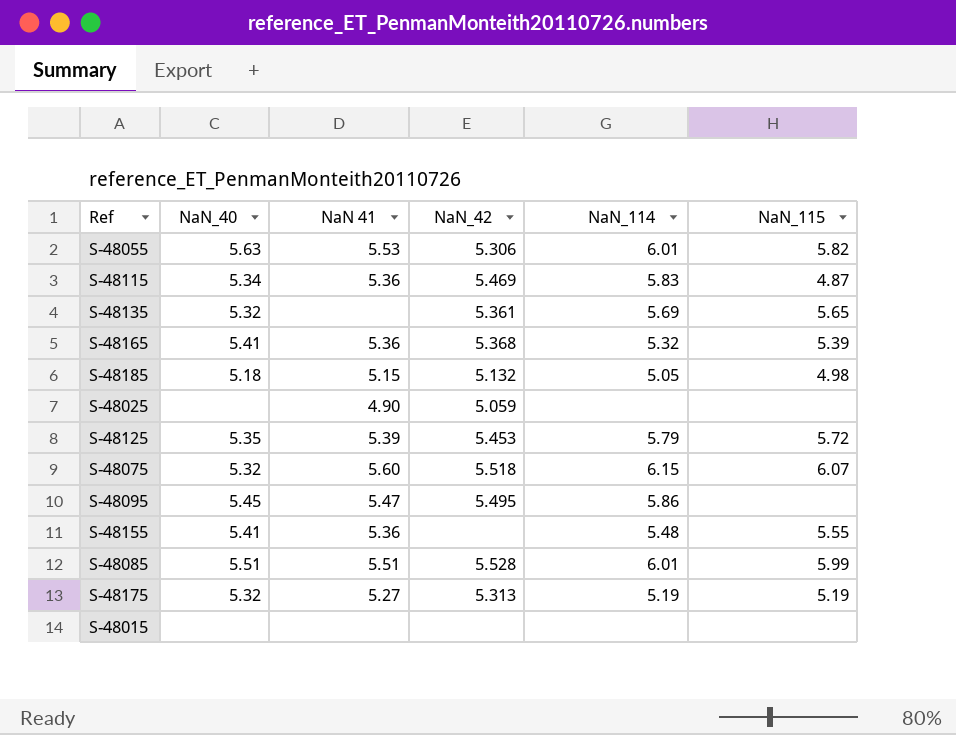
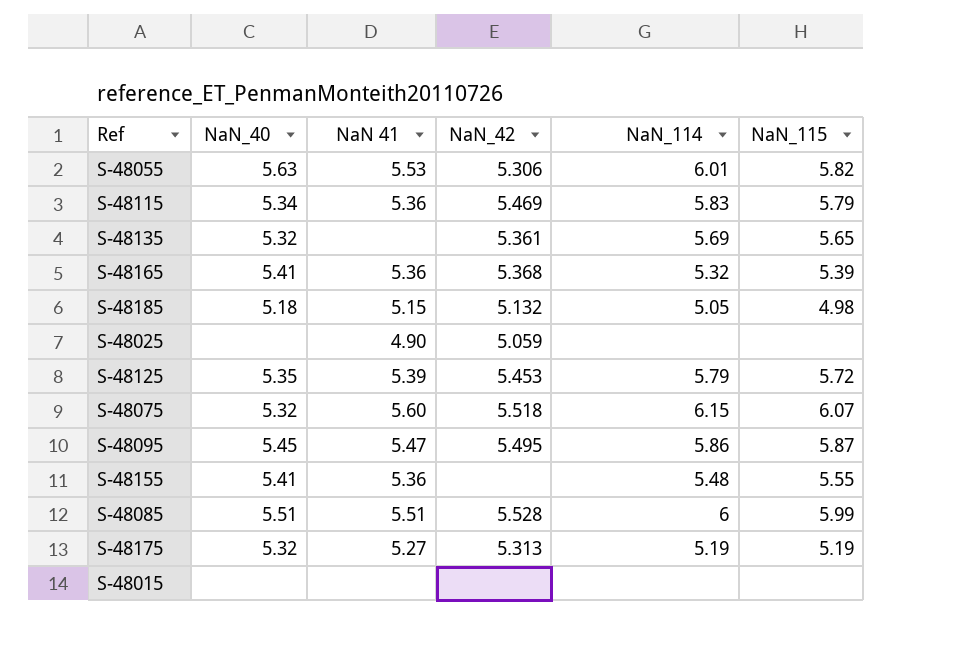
S-48115 | NaN_115: 4.87 -> 5.79
S-48095 | NaN_115: none -> 5.87
S-48085 | NaN_114: 6.01 -> 6

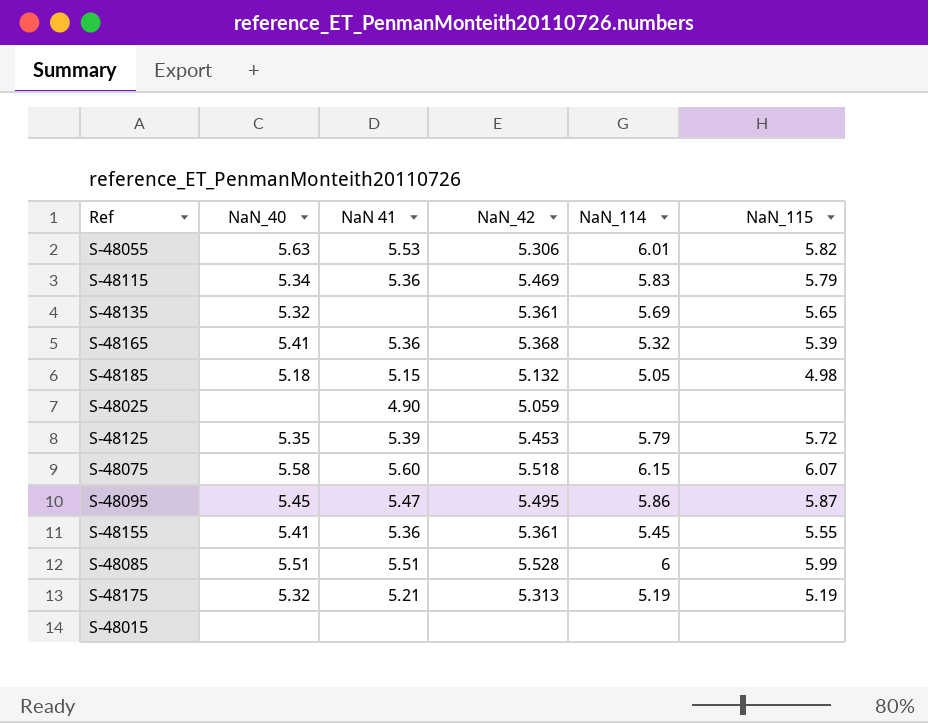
S-48075 | NaN_40: 5.32 -> 5.58
S-48155 | NaN_42: none -> 5.361
S-48155 | NaN_114: 5.48 -> 5.45
S-48175 | NaN 41: 5.27 -> 5.21

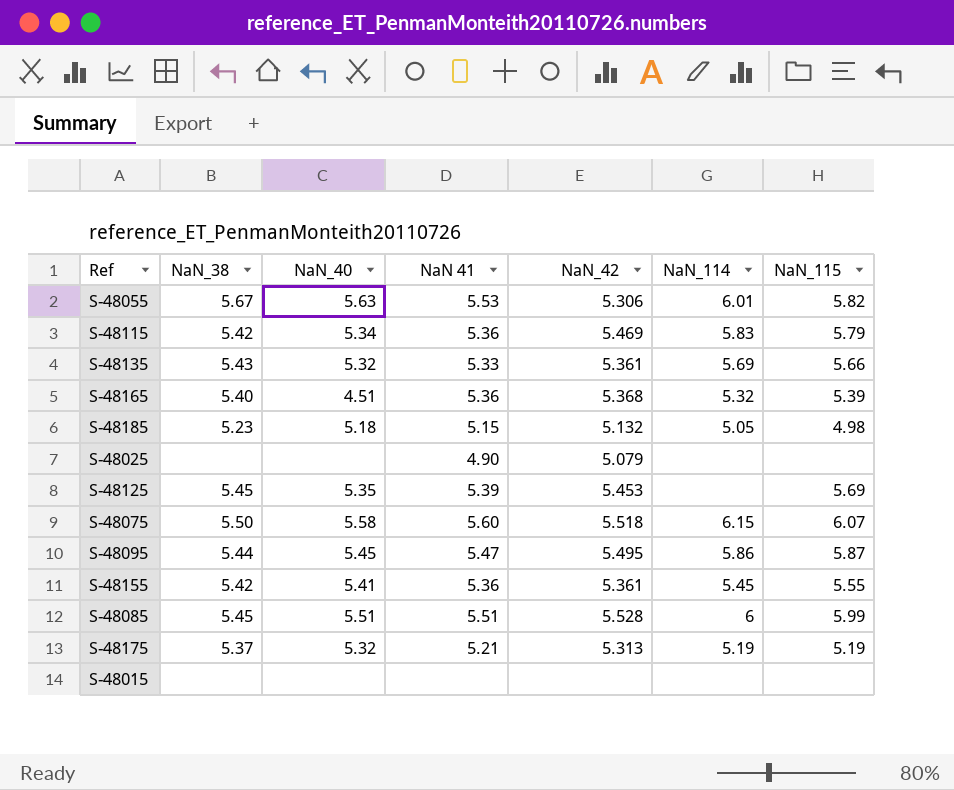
column NaN_38 | position: none -> 2
S-48135 | NaN 41: none -> 5.33
S-48135 | NaN_115: 5.65 -> 5.66
S-48165 | NaN_40: 5.41 -> 4.51
S-48025 | NaN_42: 5.059 -> 5.079
S-48125 | NaN_114: 5.79 -> none
S-48125 | NaN_115: 5.72 -> 5.69

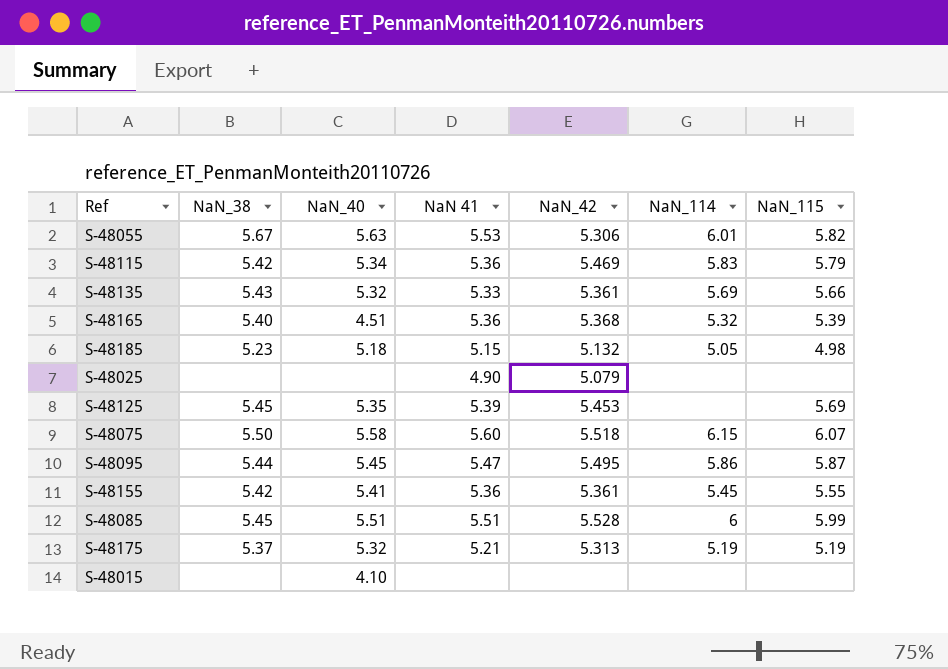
S-48015 | NaN_40: none -> 4.10

